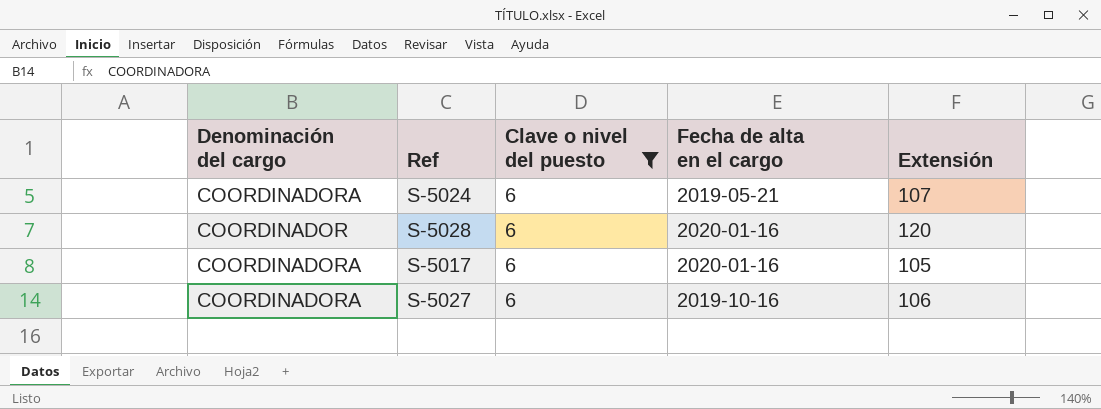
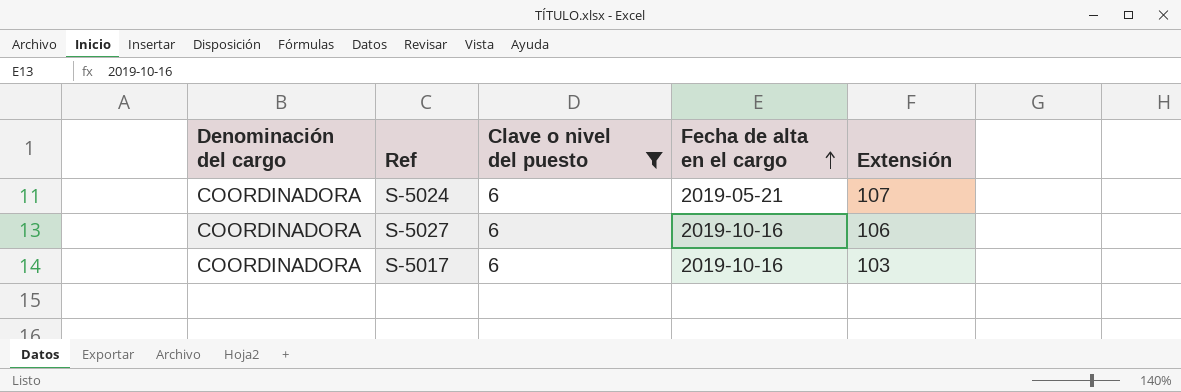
row order: none -> Fecha de alta en el cargo ascending
row S-5028: COORDINADOR | 6 | 2020-01-16 | 120 -> none
S-5017 | Fecha de alta en el cargo: 2020-01-16 -> 2019-10-16
S-5017 | Extensión: 105 -> 103

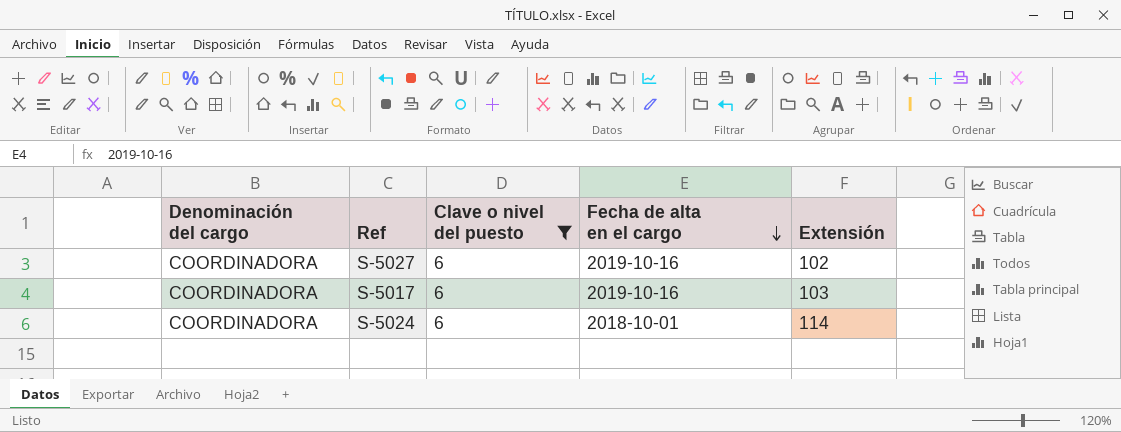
row order: Fecha de alta en el cargo ascending -> Fecha de alta en el cargo descending
S-5027 | Extensión: 106 -> 102
S-5024 | Fecha de alta en el cargo: 2019-05-21 -> 2018-10-01
S-5024 | Extensión: 107 -> 114

